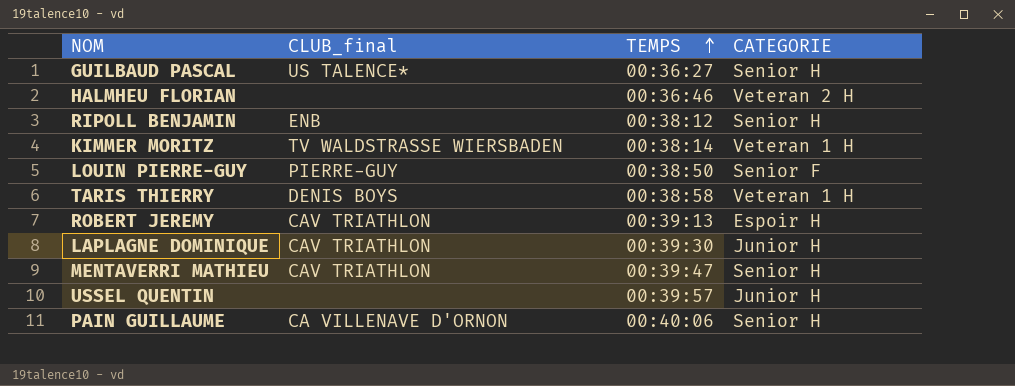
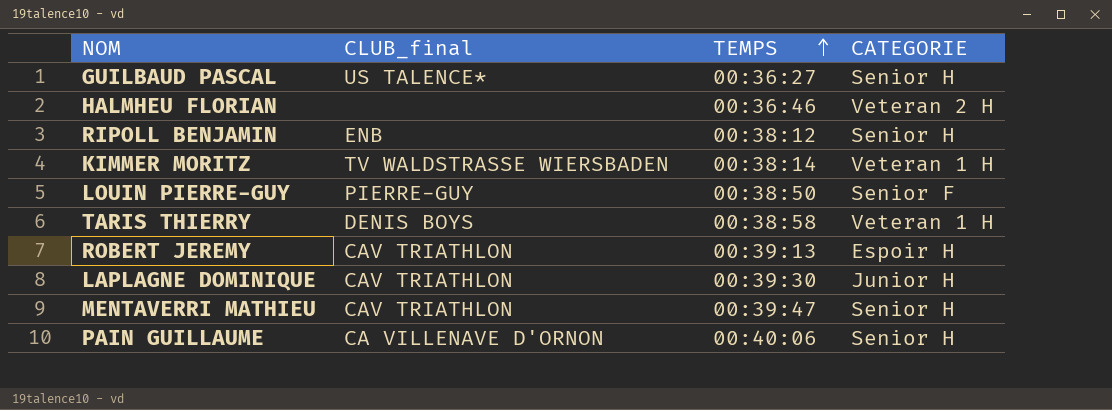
row USSEL QUENTIN: none | 00:39:57 | Junior H -> none

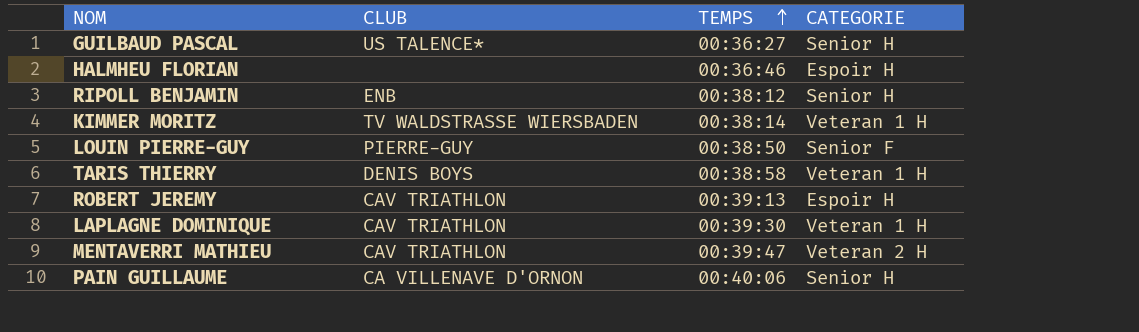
column name: CLUB_final -> CLUB
HALMHEU FLORIAN | CATEGORIE: Veteran 2 H -> Espoir H
LAPLAGNE DOMINIQUE | CATEGORIE: Junior H -> Veteran 1 H
MENTAVERRI MATHIEU | CATEGORIE: Senior H -> Veteran 2 H

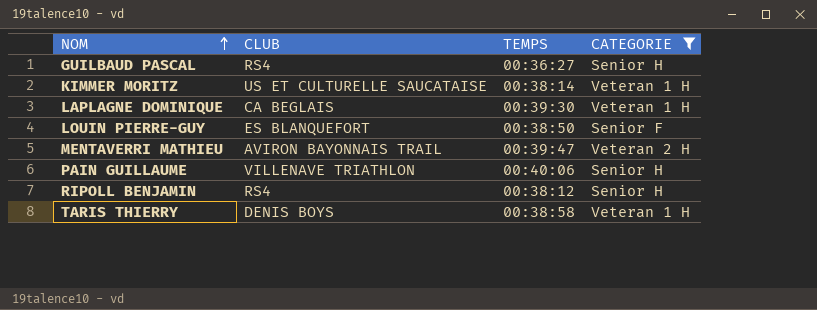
filter: none -> CATEGORIE != Espoir H
row order: TEMPS ascending -> NOM ascending
GUILBAUD PASCAL | CLUB: US TALENCE* -> RS4
KIMMER MORITZ | CLUB: TV WALDSTRASSE WIERSBADEN -> US ET CULTURELLE SAUCATAISE
LAPLAGNE DOMINIQUE | CLUB: CAV TRIATHLON -> CA BEGLAIS
LOUIN PIERRE-GUY | CLUB: PIERRE-GUY -> ES BLANQUEFORT
MENTAVERRI MATHIEU | CLUB: CAV TRIATHLON -> AVIRON BAYONNAIS TRAIL
PAIN GUILLAUME | CLUB: CA VILLENAVE D'ORNON -> VILLENAVE TRIATHLON
RIPOLL BENJAMIN | CLUB: ENB -> RS4

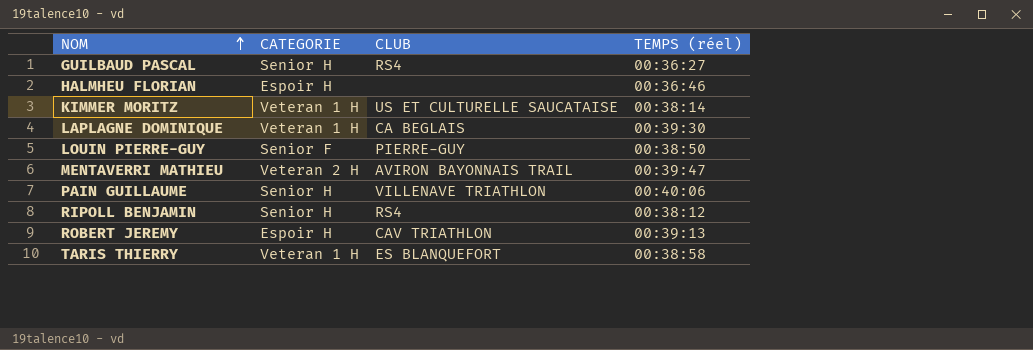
filter: CATEGORIE != Espoir H -> none
column CATEGORIE | position: 4 -> 2
column name: TEMPS -> TEMPS (réel)
LOUIN PIERRE-GUY | CLUB: ES BLANQUEFORT -> PIERRE-GUY
TARIS THIERRY | CLUB: DENIS BOYS -> ES BLANQUEFORT

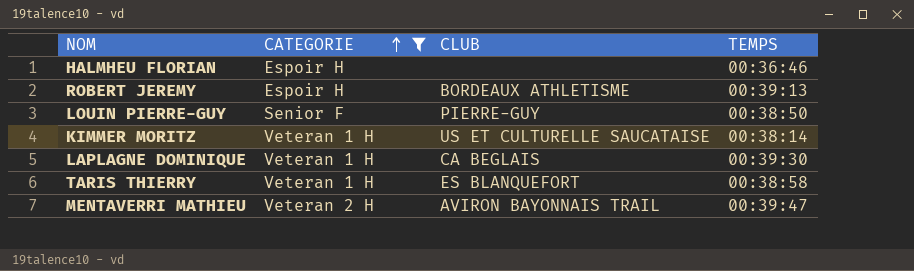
filter: none -> CATEGORIE != Senior H
row order: NOM ascending -> CATEGORIE ascending
column name: TEMPS (réel) -> TEMPS
ROBERT JEREMY | CLUB: CAV TRIATHLON -> BORDEAUX ATHLETISME

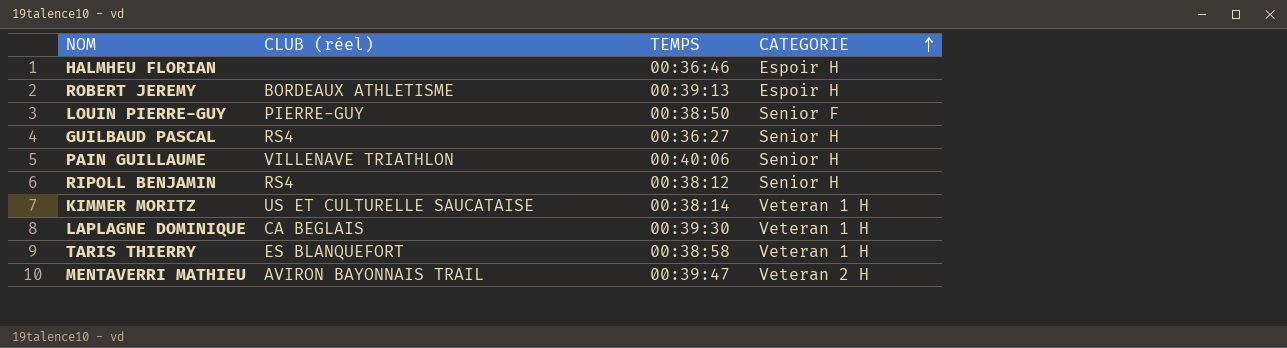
filter: CATEGORIE != Senior H -> none
column name: CLUB -> CLUB (réel)
column CATEGORIE | position: 2 -> 4

